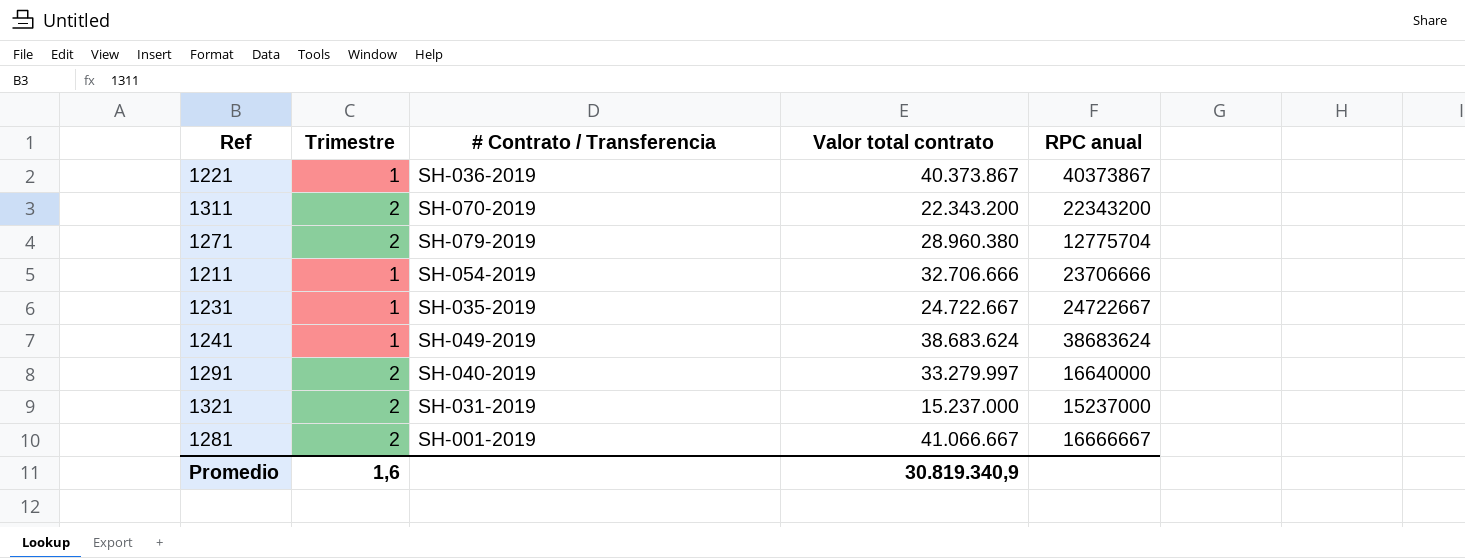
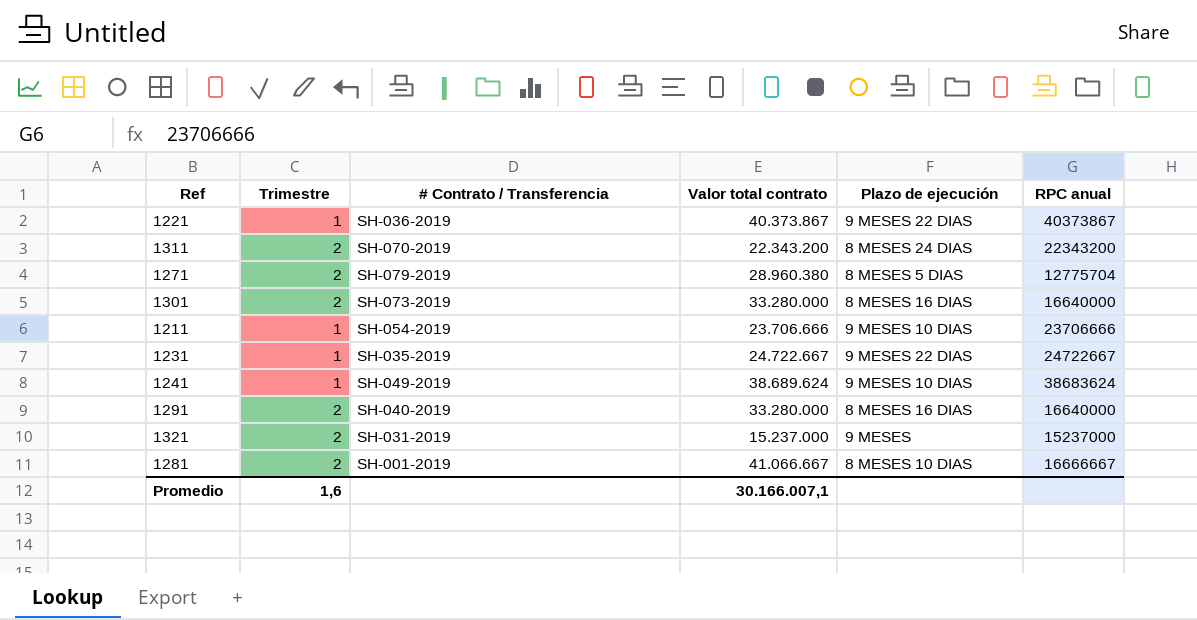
column Plazo de ejecución | position: none -> 5
row 1301: none -> 2 | SH-073-2019 | 33.280.000 | 8 MESES 16 DIAS | 16640000
1211 | Valor total contrato: 32.706.666 -> 23.706.666
1241 | Valor total contrato: 38.683.624 -> 38.689.624
1291 | Valor total contrato: 33.279.997 -> 33.280.000
Promedio | Valor total contrato: 30.819.340,9 -> 30.166.007,1

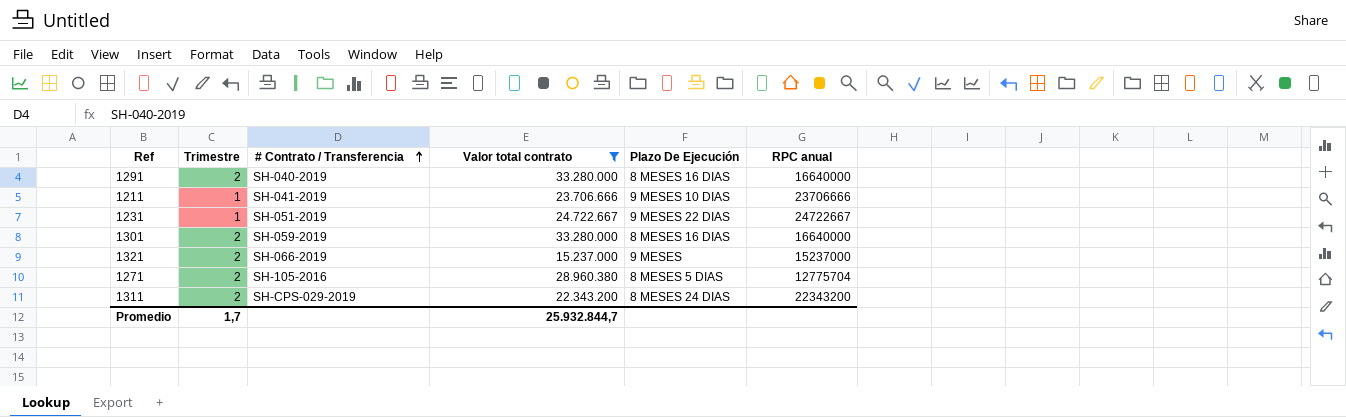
filter: none -> Valor total contrato <= 33.280.000
row order: none -> # Contrato / Transferencia ascending
column name: Plazo de ejecución -> Plazo De Ejecución
1211 | # Contrato / Transferencia: SH-054-2019 -> SH-041-2019
1231 | # Contrato / Transferencia: SH-035-2019 -> SH-051-2019
1301 | # Contrato / Transferencia: SH-073-2019 -> SH-059-2019
1321 | # Contrato / Transferencia: SH-031-2019 -> SH-066-2019
1271 | # Contrato / Transferencia: SH-079-2019 -> SH-105-2016
1311 | # Contrato / Transferencia: SH-070-2019 -> SH-CPS-029-2019
Promedio | Trimestre: 1,6 -> 1,7
Promedio | Valor total contrato: 30.166.007,1 -> 25.932.844,7

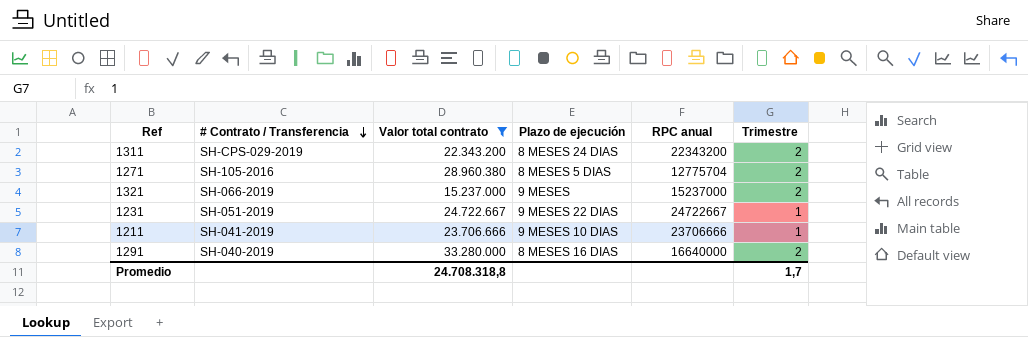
row order: # Contrato / Transferencia ascending -> # Contrato / Transferencia descending
column name: Plazo De Ejecución -> Plazo de ejecución
column Trimestre | position: 2 -> 6
row 1301: 2 | SH-059-2019 | 33.280.000 | 8 MESES 16 DIAS | 16640000 -> none
Promedio | Valor total contrato: 25.932.844,7 -> 24.708.318,8

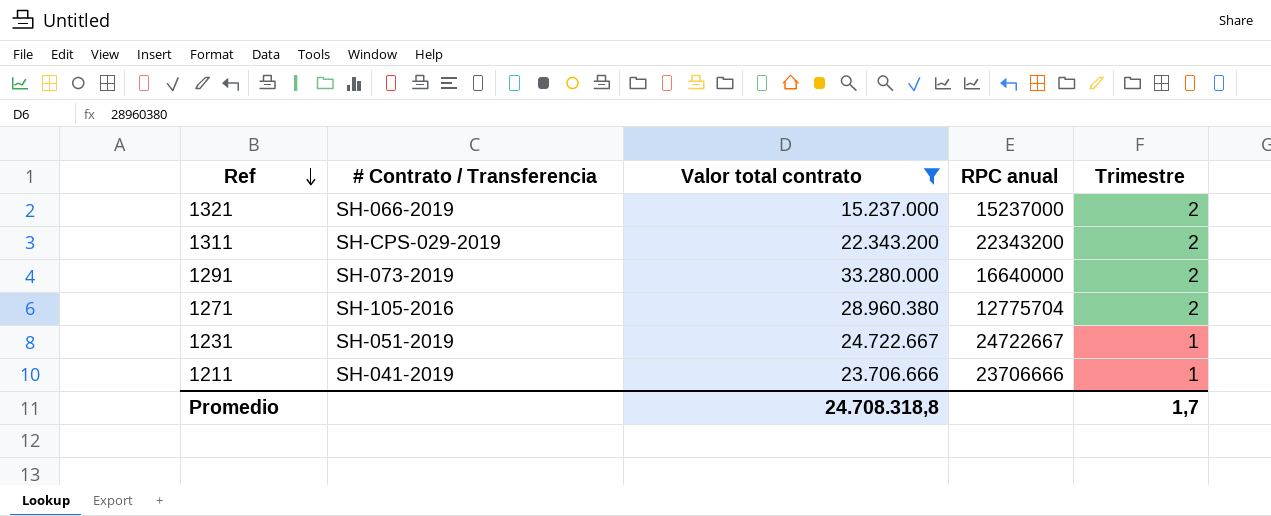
row order: # Contrato / Transferencia descending -> Ref descending
column Plazo de ejecución | position: 4 -> none
1291 | # Contrato / Transferencia: SH-040-2019 -> SH-073-2019

